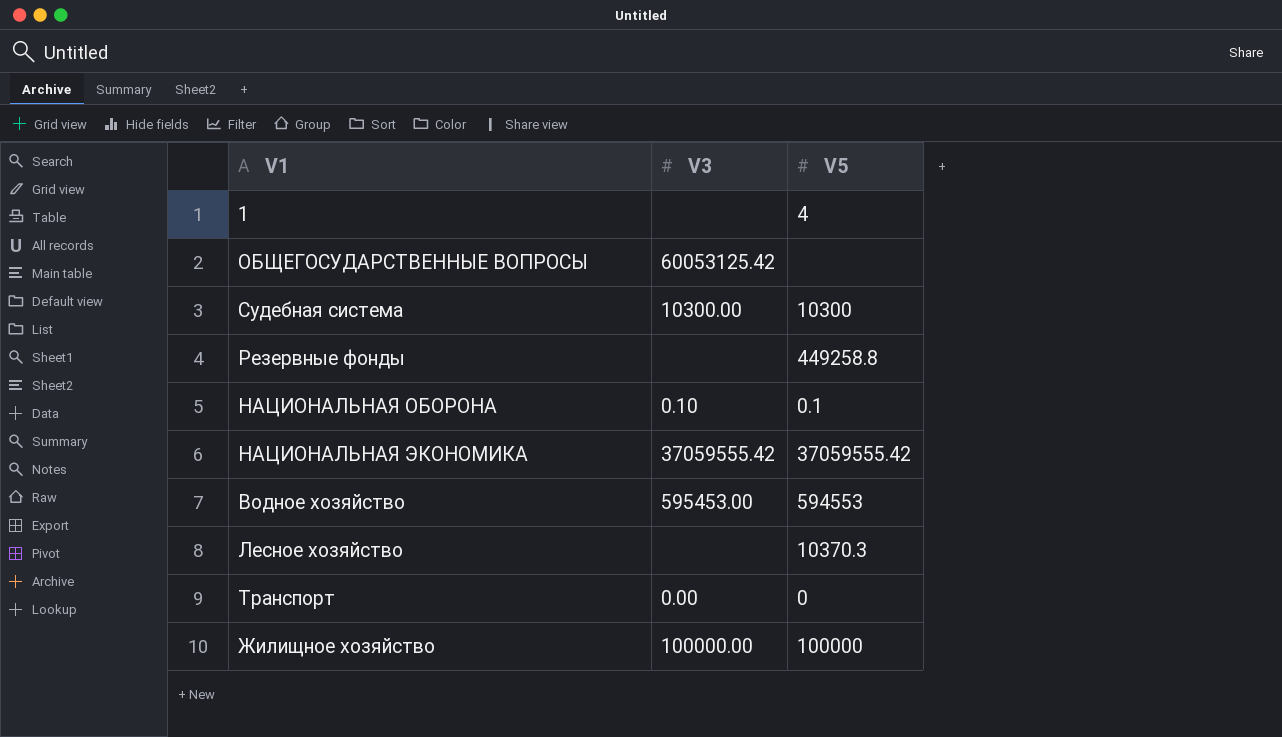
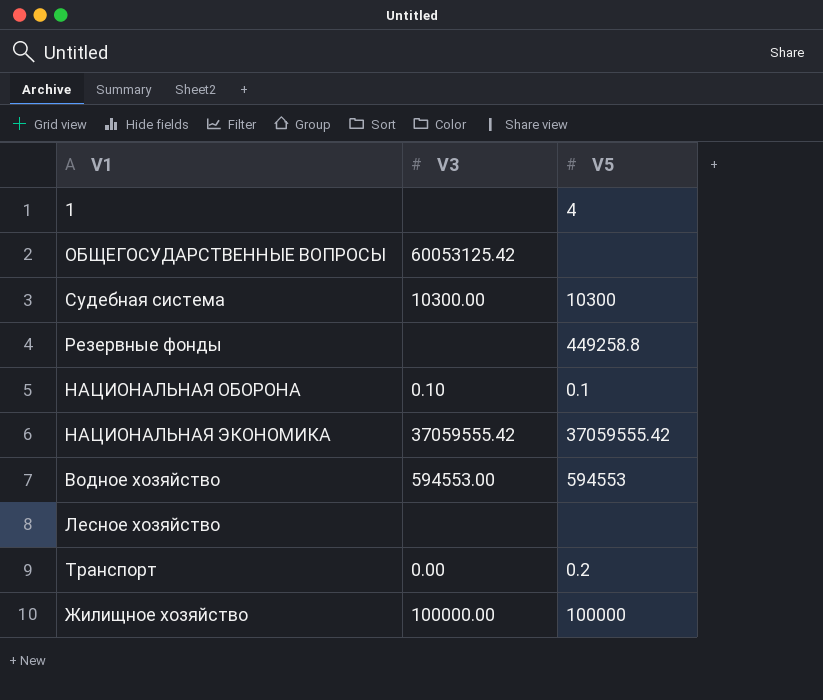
Водное хозяйство | V3: 595453.00 -> 594553.00
Лесное хозяйство | V5: 10370.3 -> none
Транспорт | V5: 0 -> 0.2

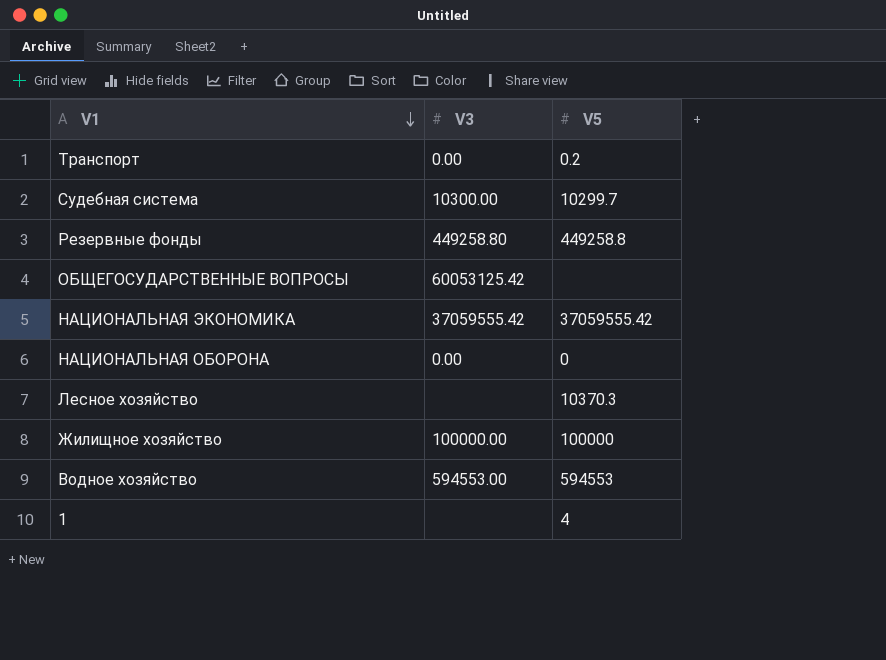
row order: none -> V1 descending
Судебная система | V5: 10300 -> 10299.7
Резервные фонды | V3: none -> 449258.80
НАЦИОНАЛЬНАЯ ОБОРОНА | V3: 0.10 -> 0.00
НАЦИОНАЛЬНАЯ ОБОРОНА | V5: 0.1 -> 0
Лесное хозяйство | V5: none -> 10370.3

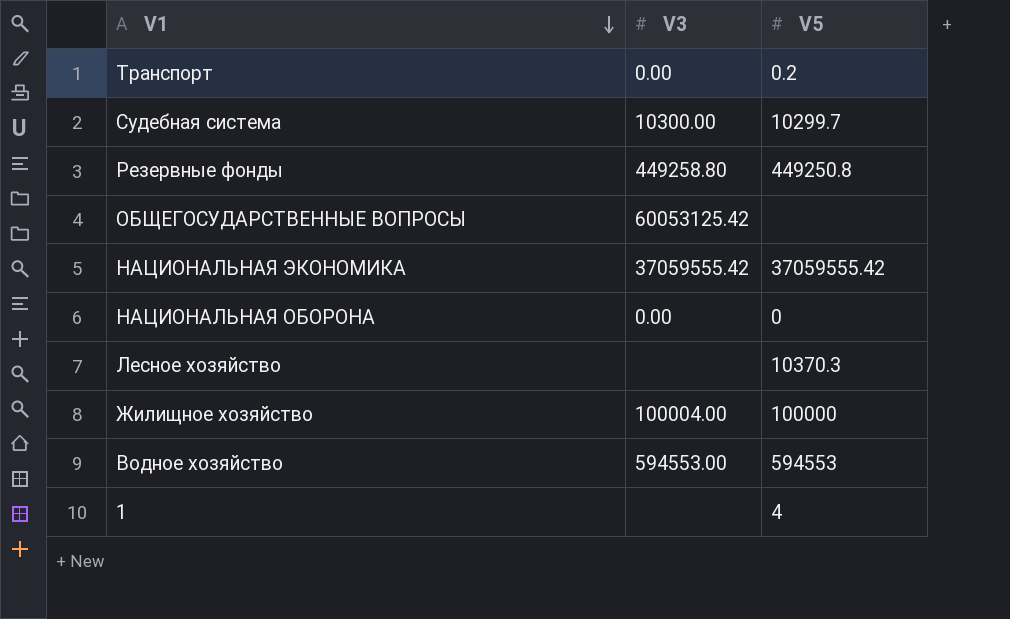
Резервные фонды | V5: 449258.8 -> 449250.8
Жилищное хозяйство | V3: 100000.00 -> 100004.00

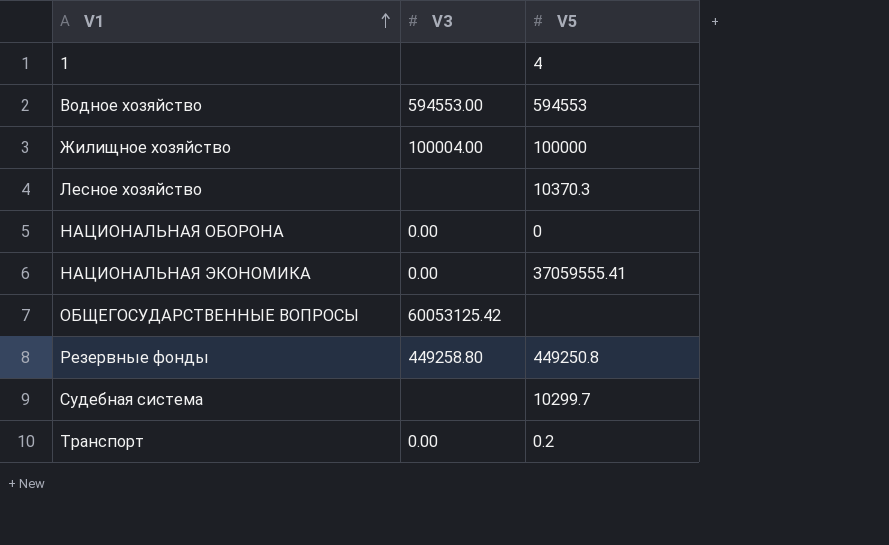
row order: V1 descending -> V1 ascending
НАЦИОНАЛЬНАЯ ЭКОНОМИКА | V3: 37059555.42 -> 0.00
НАЦИОНАЛЬНАЯ ЭКОНОМИКА | V5: 37059555.42 -> 37059555.41
Судебная система | V3: 10300.00 -> none

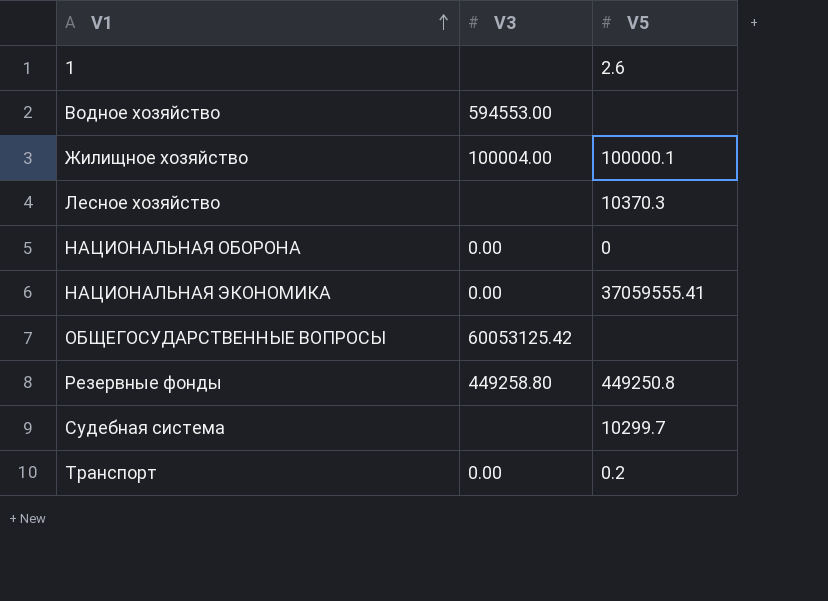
1 | V5: 4 -> 2.6
Водное хозяйство | V5: 594553 -> none
Жилищное хозяйство | V5: 100000 -> 100000.1

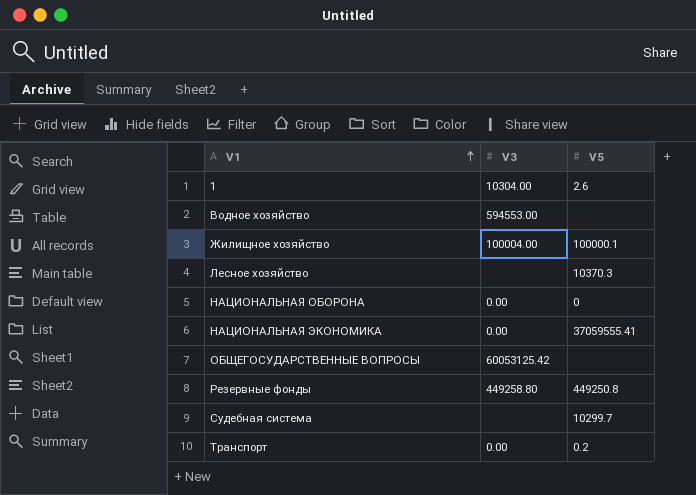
1 | V3: none -> 10304.00

